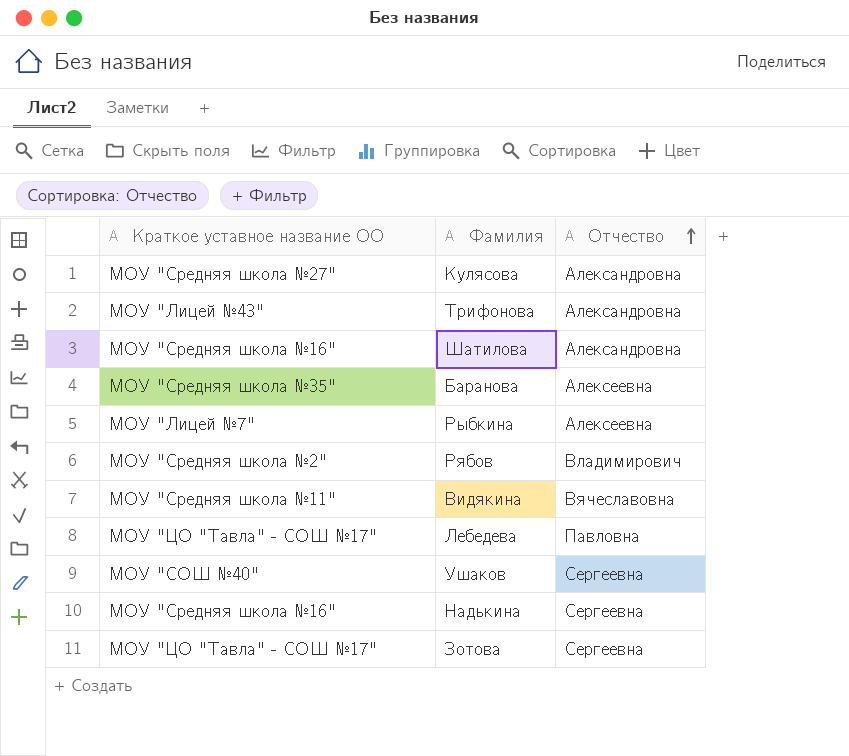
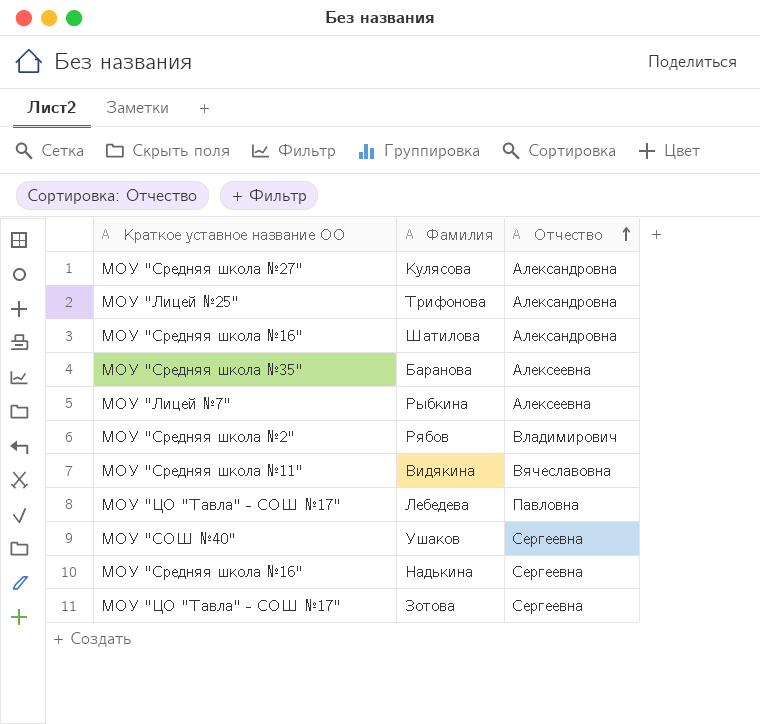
Трифонова | Краткое уставное название ОО: МОУ "Лицей №43" -> МОУ "Лицей №25"

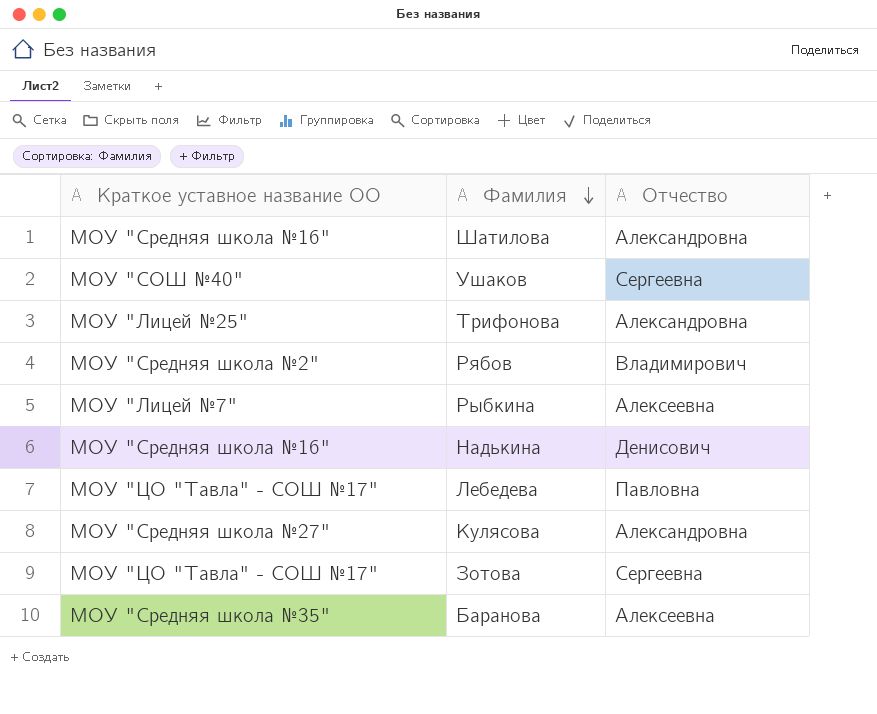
row order: Отчество ascending -> Фамилия descending
row Видякина: МОУ "Средняя школа №11" | Вячеславовна -> none
Надькина | Отчество: Сергеевна -> Денисович

